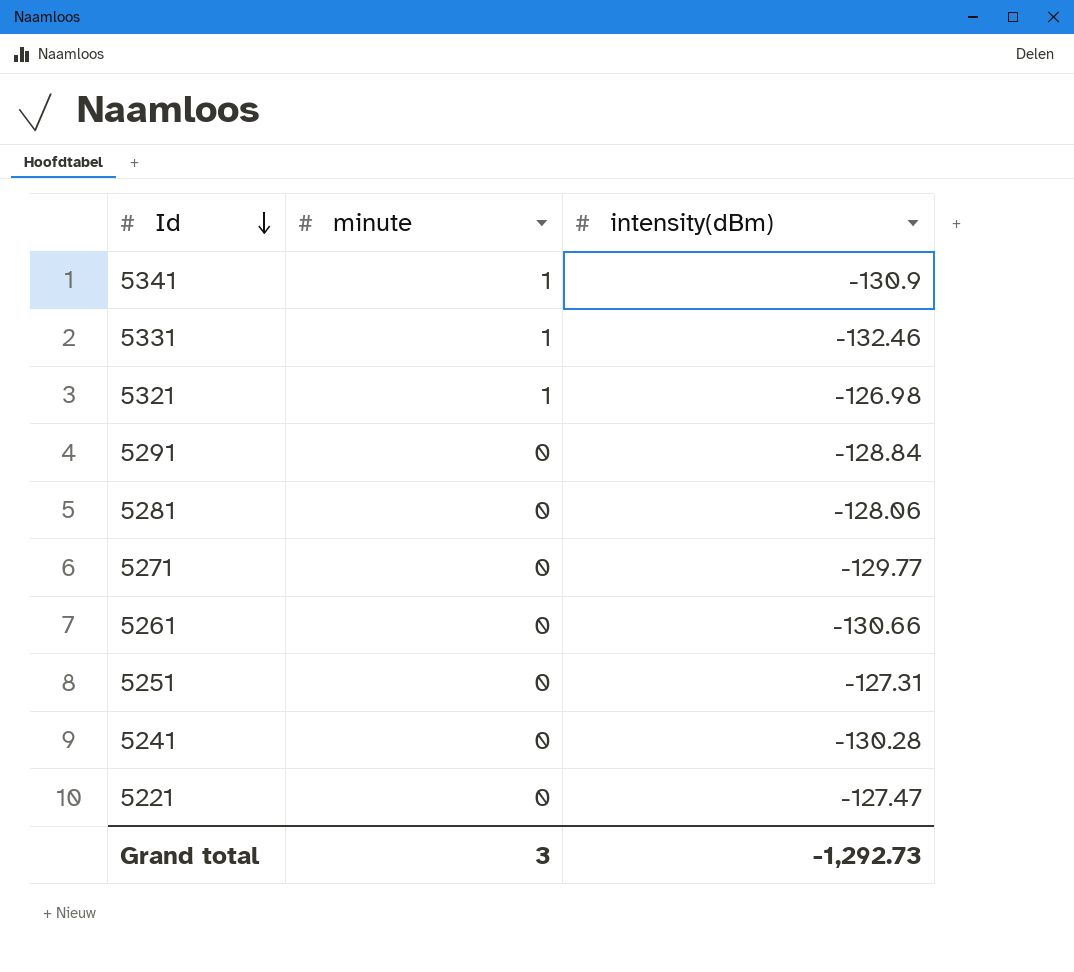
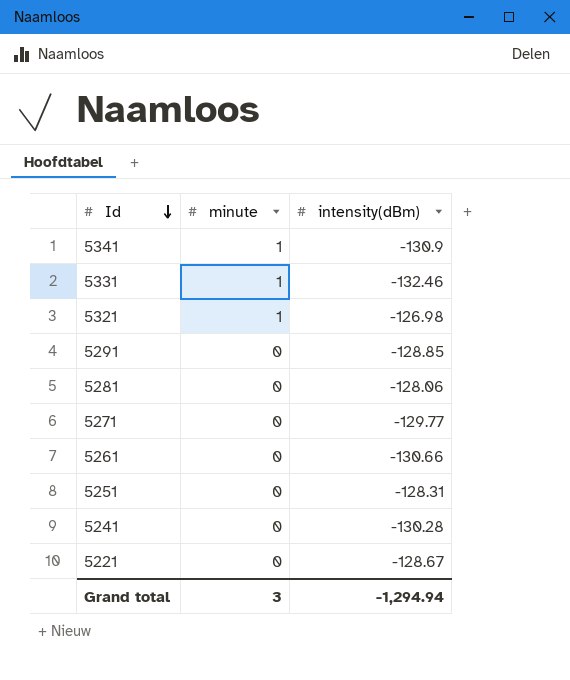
5291 | intensity(dBm): -128.84 -> -128.85
5251 | intensity(dBm): -127.31 -> -128.31
5221 | intensity(dBm): -127.47 -> -128.67
Grand total | intensity(dBm): -1,292.73 -> -1,294.94

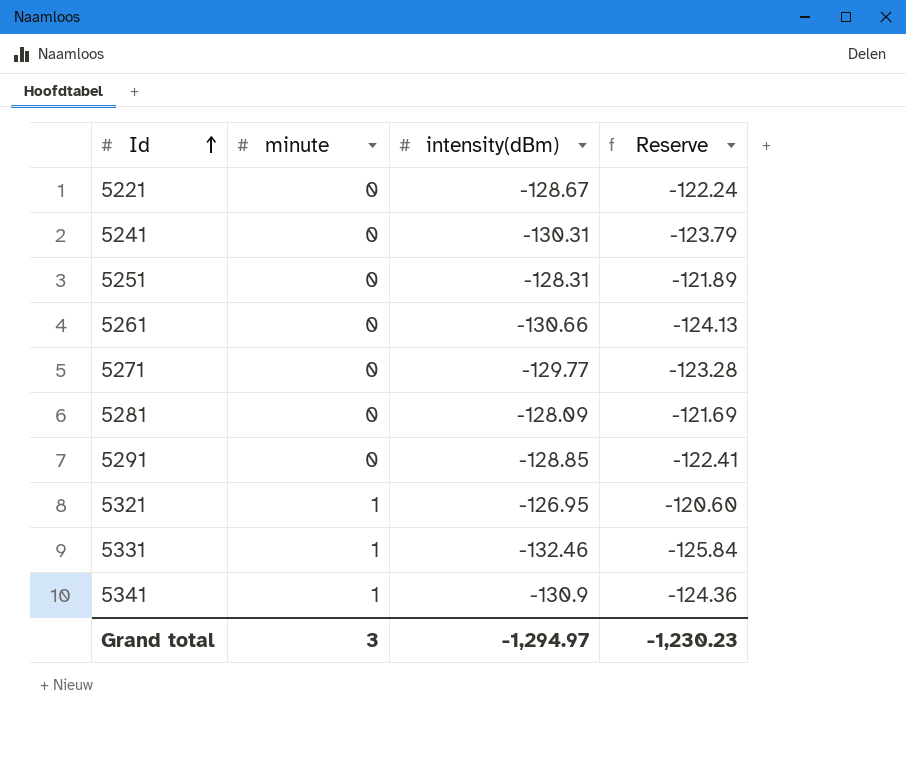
row order: Id descending -> Id ascending
column Reserve | formula: none -> [intensity(dBm)] * 0.95
5241 | intensity(dBm): -130.28 -> -130.31
5281 | intensity(dBm): -128.06 -> -128.09
5321 | intensity(dBm): -126.98 -> -126.95
Grand total | intensity(dBm): -1,294.94 -> -1,294.97

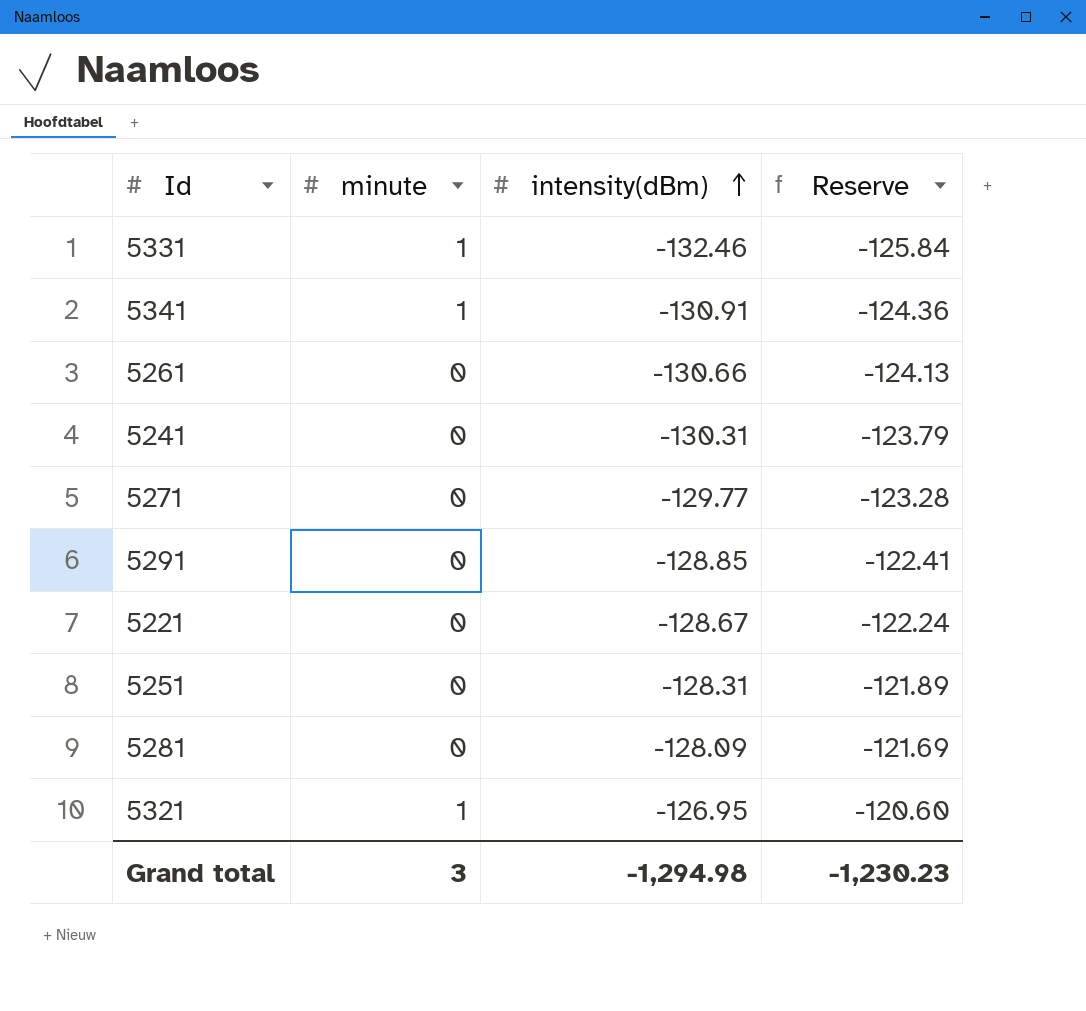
row order: Id ascending -> intensity(dBm) ascending
5341 | intensity(dBm): -130.9 -> -130.91
Grand total | intensity(dBm): -1,294.97 -> -1,294.98

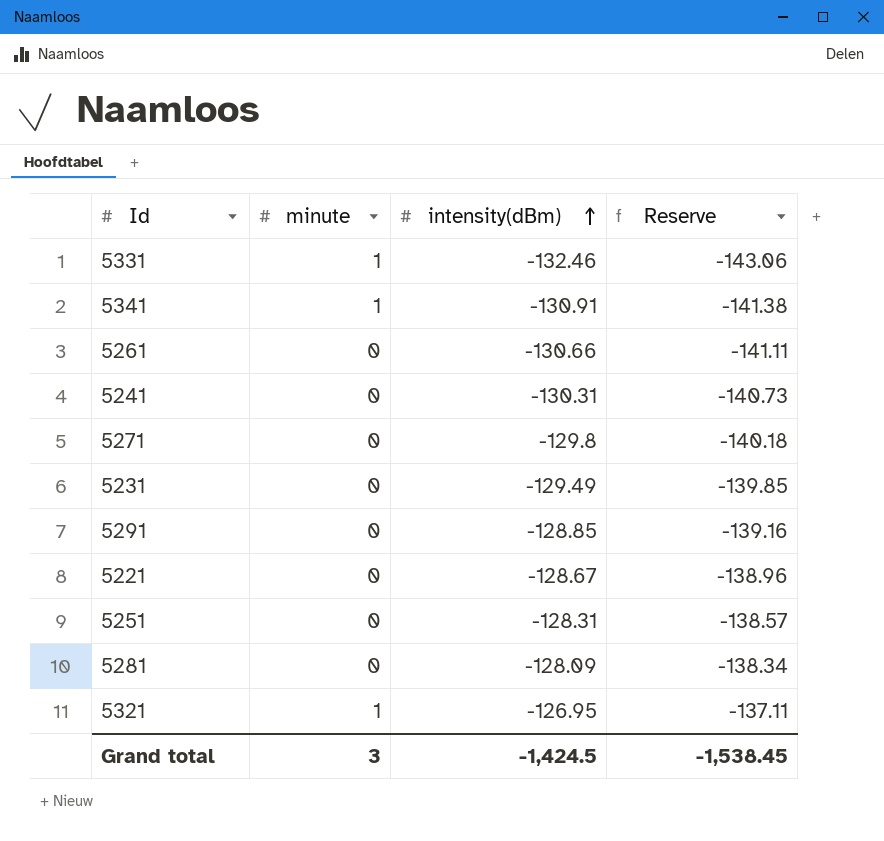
column Reserve | formula: [intensity(dBm)] * 0.95 -> [intensity(dBm)] * 1.08
5271 | intensity(dBm): -129.77 -> -129.8
row 5231: none -> 0 | -129.49 | -139.85
Grand total | intensity(dBm): -1,294.98 -> -1,424.5
Grand total | Reserve: -1,230.23 -> -1,538.45

